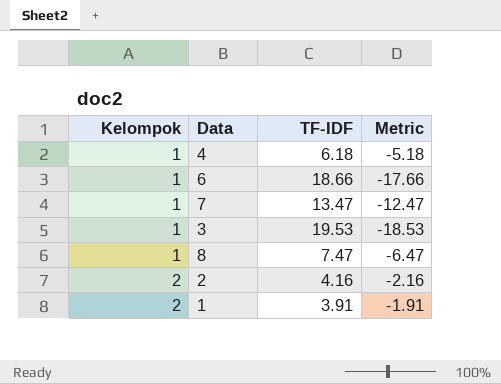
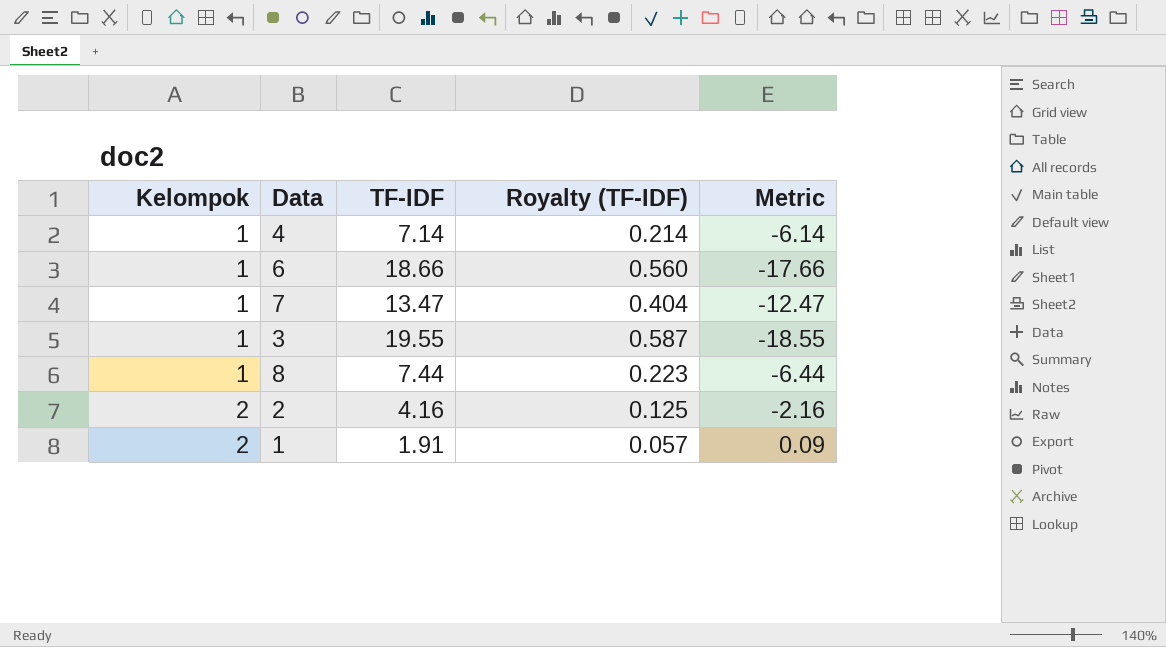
column Royalty (TF-IDF) | formula: none -> [TF-IDF] * 0.03
4 | TF-IDF: 6.18 -> 7.14
4 | Metric: -5.18 -> -6.14
3 | TF-IDF: 19.53 -> 19.55
3 | Metric: -18.53 -> -18.55
8 | TF-IDF: 7.47 -> 7.44
8 | Metric: -6.47 -> -6.44
1 | TF-IDF: 3.91 -> 1.91
1 | Metric: -1.91 -> 0.09

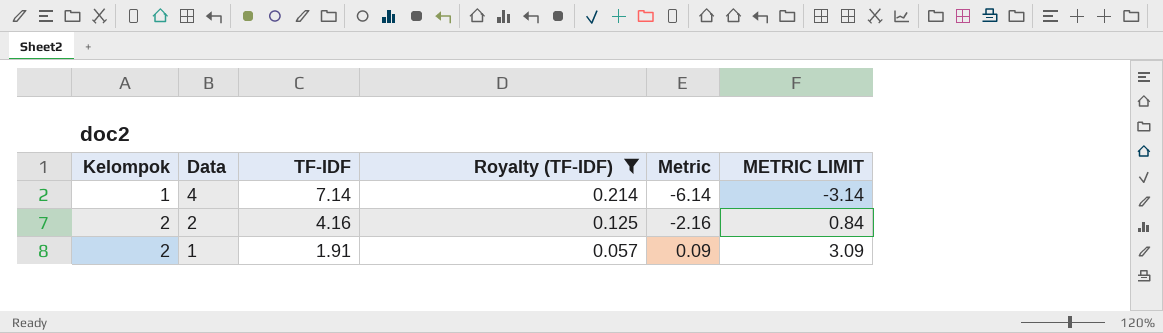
filter: none -> Royalty (TF-IDF) <= 0.214
column METRIC LIMIT | formula: none -> [Metric] + 3

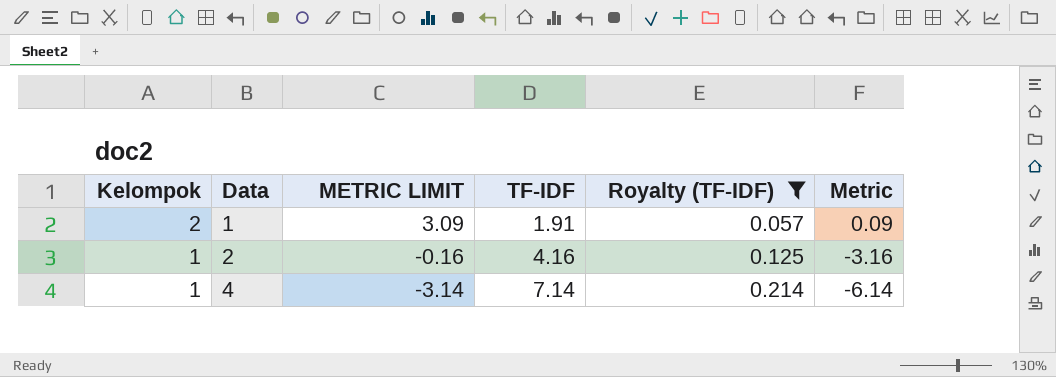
row order: Kelompok ascending -> Kelompok descending
column METRIC LIMIT | position: 6 -> 3
2 | Kelompok: 2 -> 1
2 | METRIC LIMIT: 0.84 -> -0.16
2 | Metric: -2.16 -> -3.16

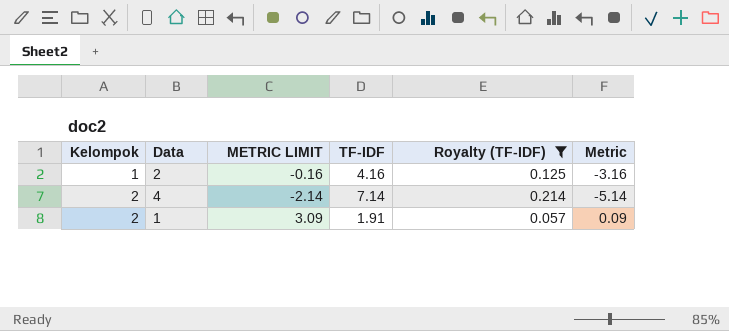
row order: Kelompok descending -> Kelompok ascending
4 | Kelompok: 1 -> 2
4 | METRIC LIMIT: -3.14 -> -2.14
4 | Metric: -6.14 -> -5.14

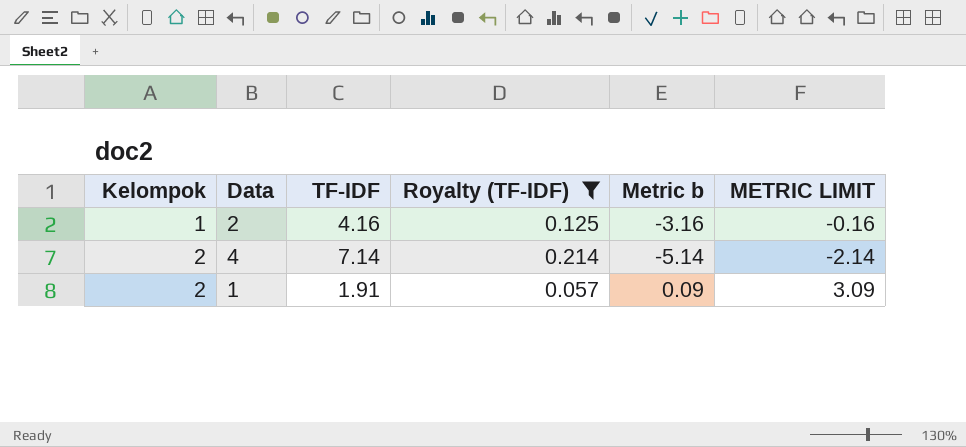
column name: Metric -> Metric b
column METRIC LIMIT | position: 3 -> 6

